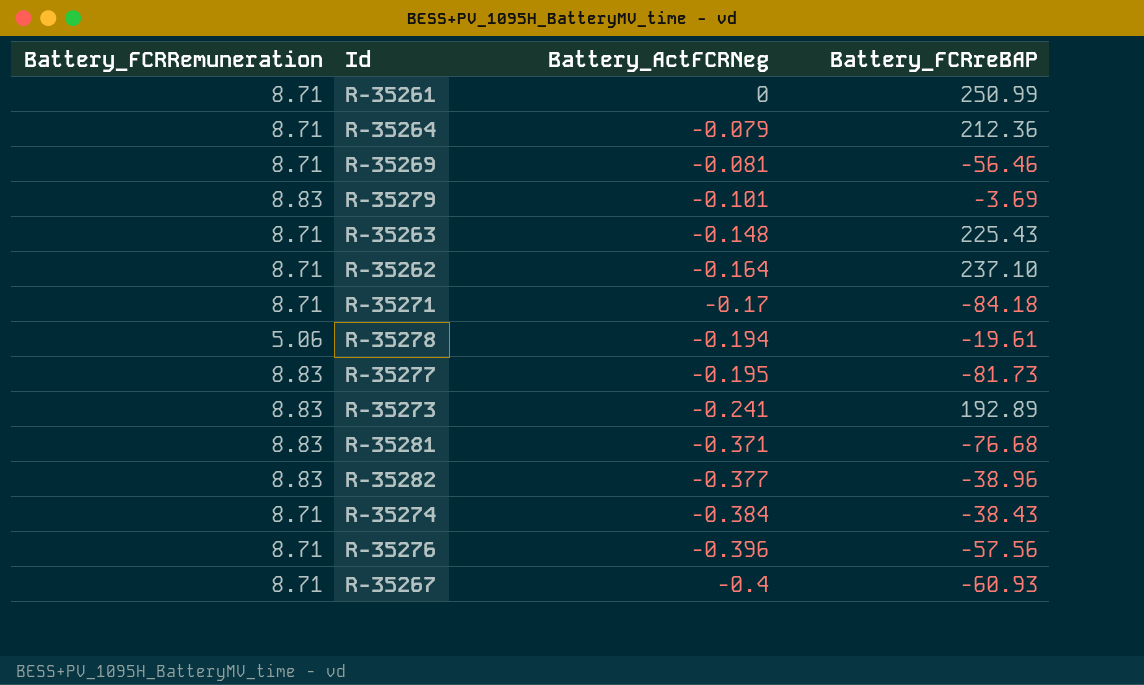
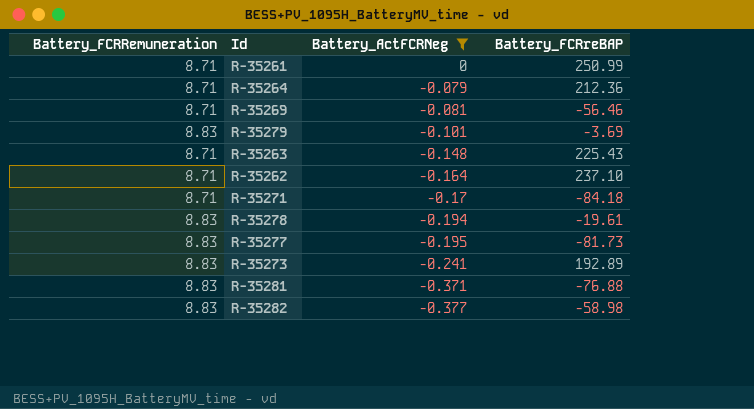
filter: none -> Battery_ActFCRNeg >= -0.377
R-35278 | Battery_FCRRemuneration: 5.06 -> 8.83
R-35281 | Battery_FCRreBAP: -76.68 -> -76.88
R-35282 | Battery_FCRreBAP: -38.96 -> -58.98

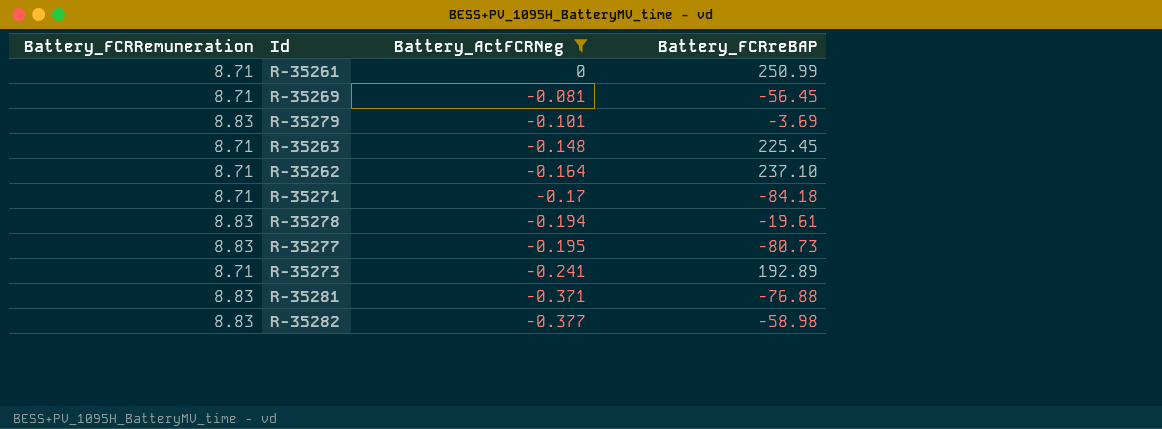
row R-35264: 8.71 | -0.079 | 212.36 -> none
R-35269 | Battery_FCRreBAP: -56.46 -> -56.45
R-35263 | Battery_FCRreBAP: 225.43 -> 225.45
R-35277 | Battery_FCRreBAP: -81.73 -> -80.73
R-35273 | Battery_FCRRemuneration: 8.83 -> 8.71

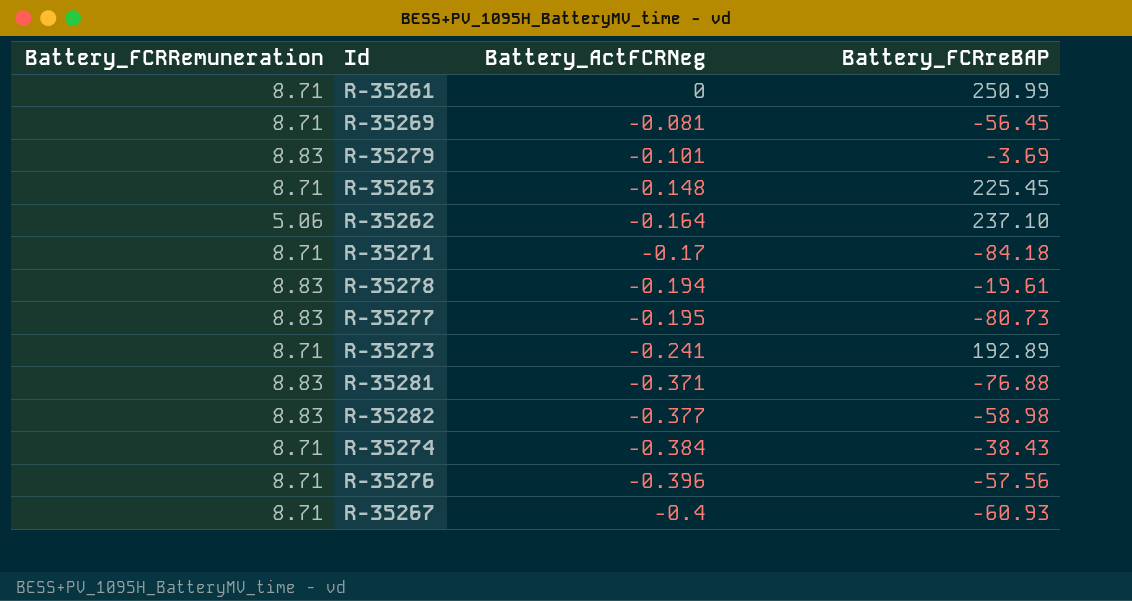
filter: Battery_ActFCRNeg >= -0.377 -> none
R-35262 | Battery_FCRRemuneration: 8.71 -> 5.06

